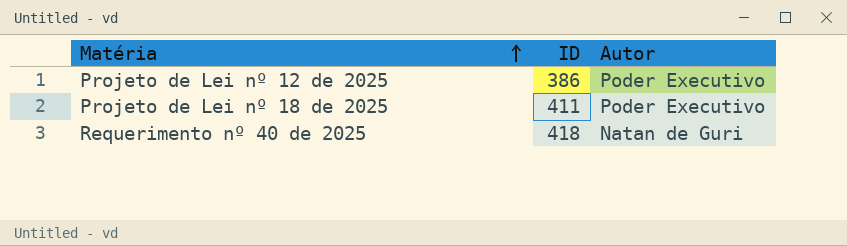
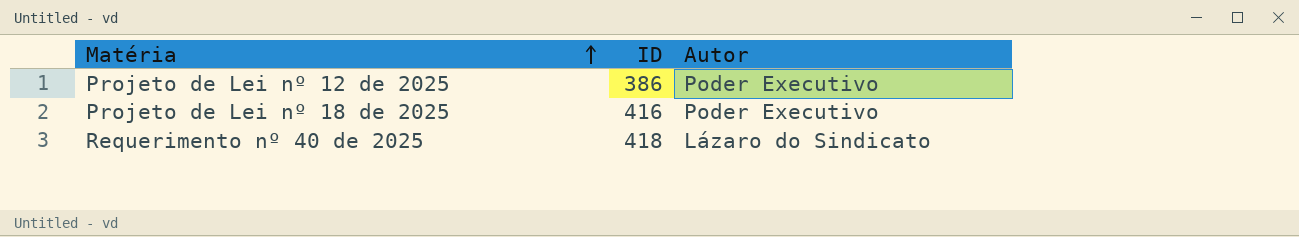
Projeto de Lei nº 18 de 2025 | ID: 411 -> 416
Requerimento nº 40 de 2025 | Autor: Natan de Guri -> Lázaro do Sindicato

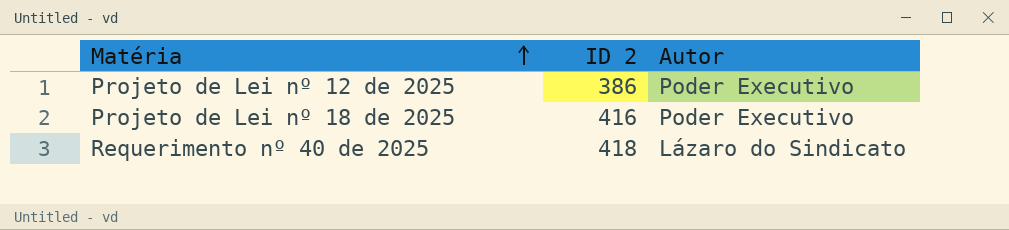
column name: ID -> ID 2

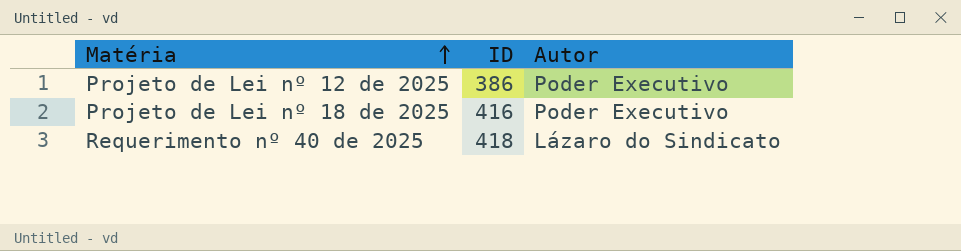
column name: ID 2 -> ID

